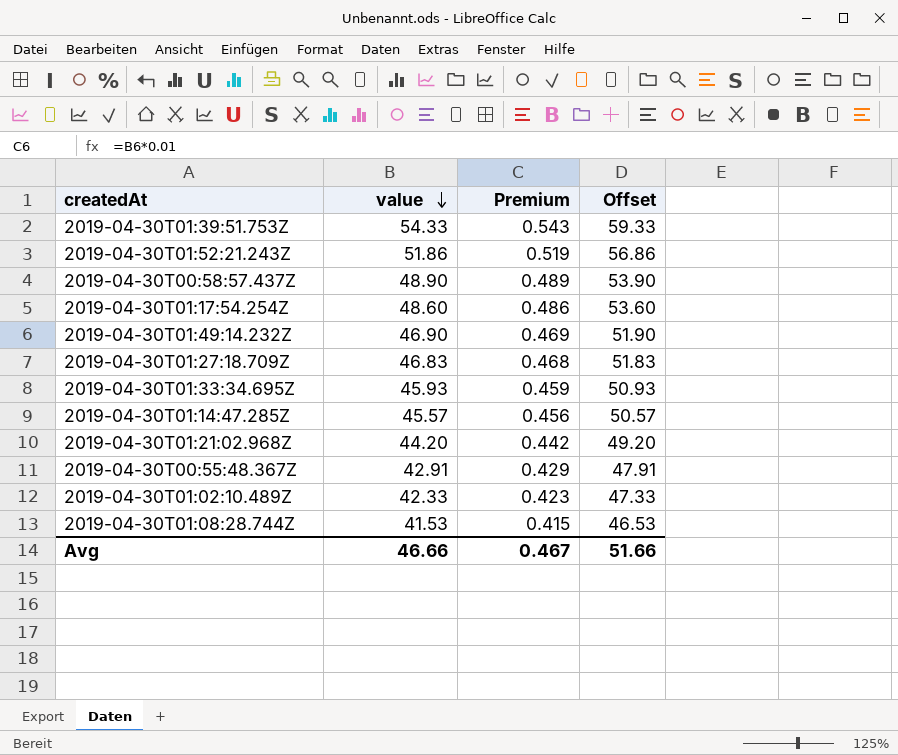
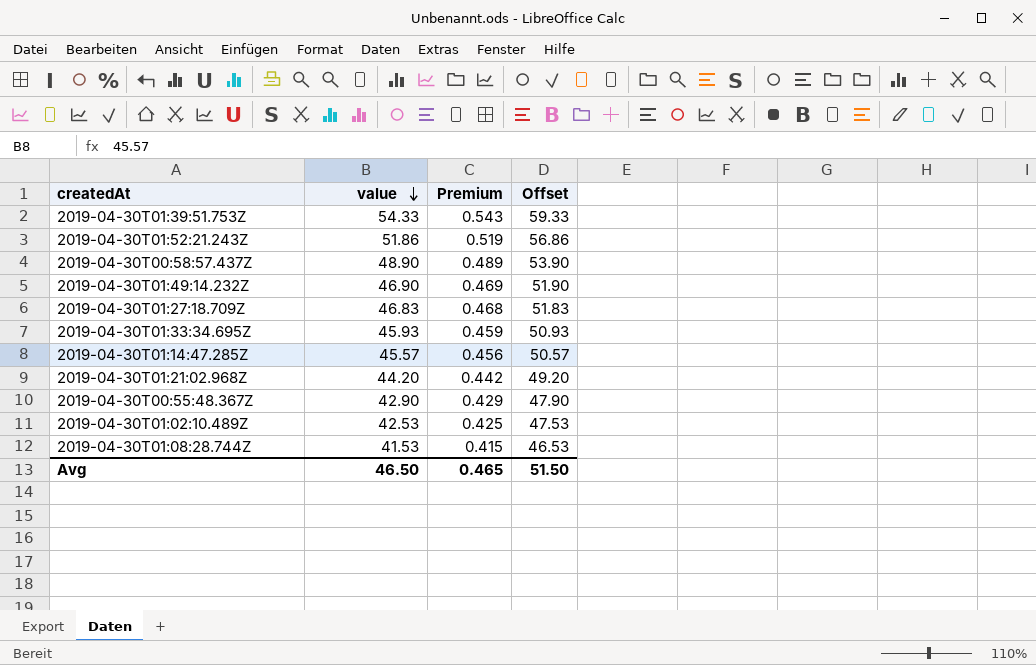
row 2019-04-30T01:17:54.254Z: 48.60 | 0.486 | 53.60 -> none
2019-04-30T00:55:48.367Z | value: 42.91 -> 42.90
2019-04-30T00:55:48.367Z | Offset: 47.91 -> 47.90
2019-04-30T01:02:10.489Z | value: 42.33 -> 42.53
2019-04-30T01:02:10.489Z | Premium: 0.423 -> 0.425
2019-04-30T01:02:10.489Z | Offset: 47.33 -> 47.53
Avg | value: 46.66 -> 46.50
Avg | Premium: 0.467 -> 0.465
Avg | Offset: 51.66 -> 51.50

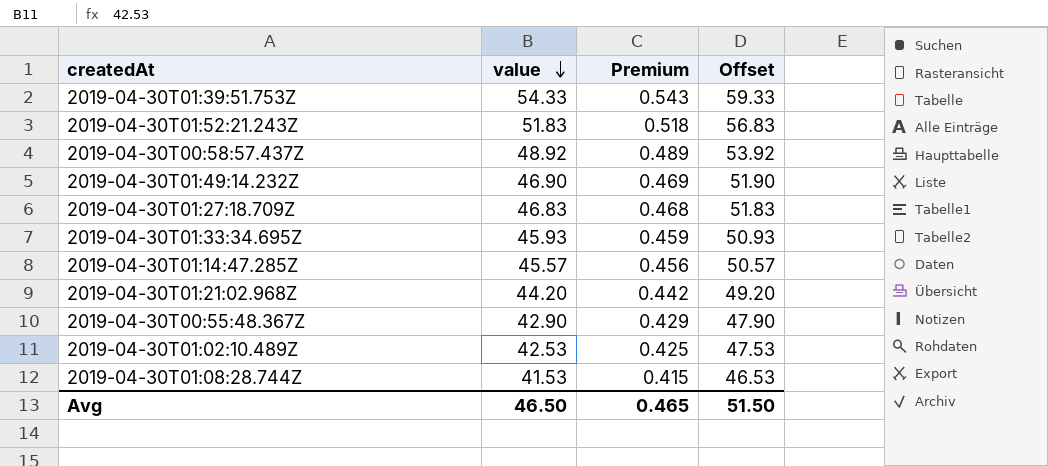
2019-04-30T01:52:21.243Z | value: 51.86 -> 51.83
2019-04-30T01:52:21.243Z | Premium: 0.519 -> 0.518
2019-04-30T01:52:21.243Z | Offset: 56.86 -> 56.83
2019-04-30T00:58:57.437Z | value: 48.90 -> 48.92
2019-04-30T00:58:57.437Z | Offset: 53.90 -> 53.92

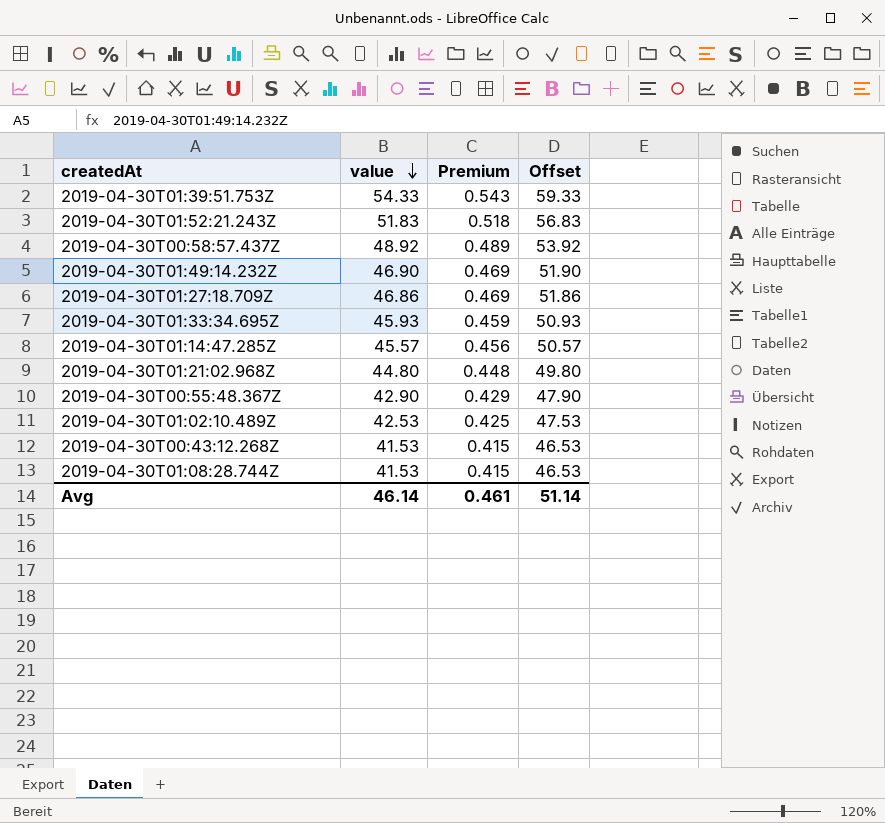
2019-04-30T01:27:18.709Z | value: 46.83 -> 46.86
2019-04-30T01:27:18.709Z | Premium: 0.468 -> 0.469
2019-04-30T01:27:18.709Z | Offset: 51.83 -> 51.86
2019-04-30T01:21:02.968Z | value: 44.20 -> 44.80
2019-04-30T01:21:02.968Z | Premium: 0.442 -> 0.448
2019-04-30T01:21:02.968Z | Offset: 49.20 -> 49.80
row 2019-04-30T00:43:12.268Z: none -> 41.53 | 0.415 | 46.53
Avg | value: 46.50 -> 46.14
Avg | Premium: 0.465 -> 0.461
Avg | Offset: 51.50 -> 51.14

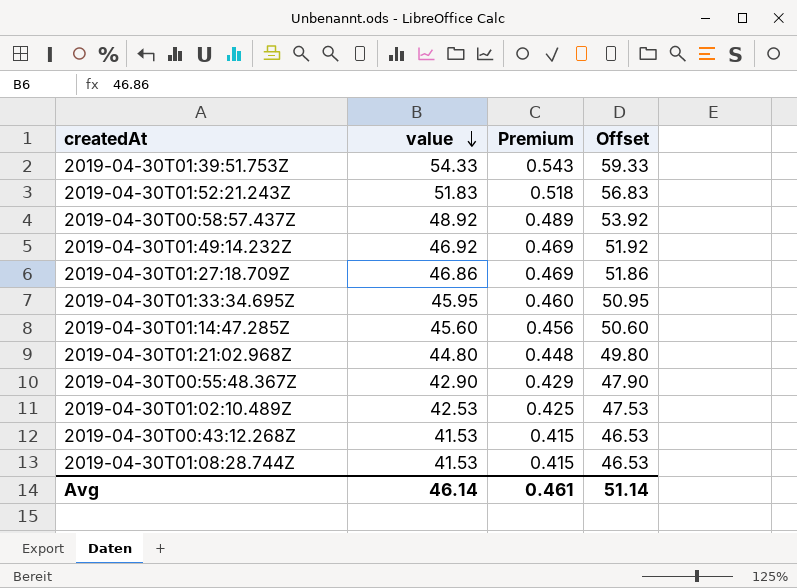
2019-04-30T01:49:14.232Z | value: 46.90 -> 46.92
2019-04-30T01:49:14.232Z | Offset: 51.90 -> 51.92
2019-04-30T01:33:34.695Z | value: 45.93 -> 45.95
2019-04-30T01:33:34.695Z | Premium: 0.459 -> 0.460
2019-04-30T01:33:34.695Z | Offset: 50.93 -> 50.95
2019-04-30T01:14:47.285Z | value: 45.57 -> 45.60
2019-04-30T01:14:47.285Z | Offset: 50.57 -> 50.60

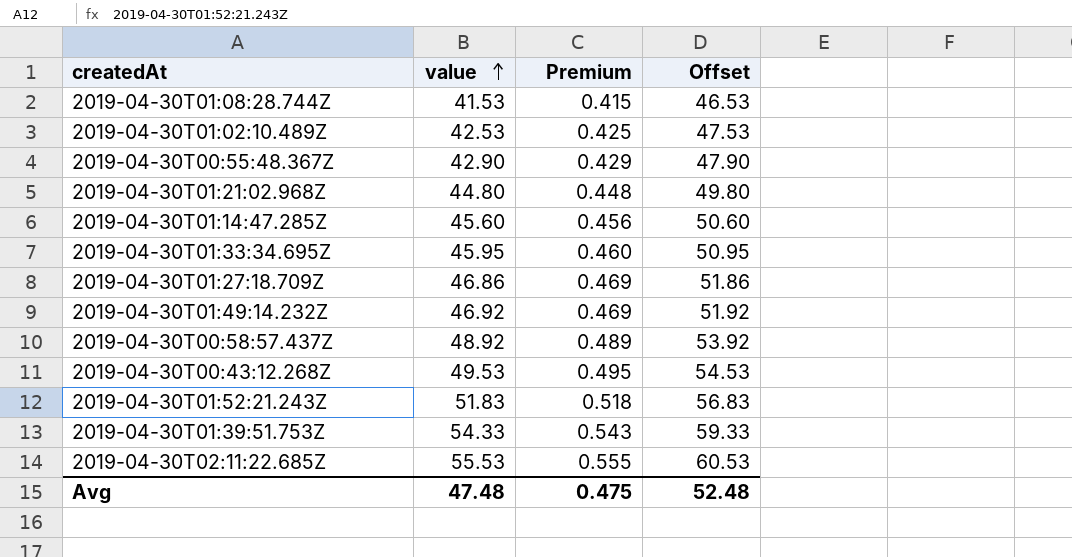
row order: value descending -> value ascending
2019-04-30T00:43:12.268Z | value: 41.53 -> 49.53
2019-04-30T00:43:12.268Z | Premium: 0.415 -> 0.495
2019-04-30T00:43:12.268Z | Offset: 46.53 -> 54.53
row 2019-04-30T02:11:22.685Z: none -> 55.53 | 0.555 | 60.53
Avg | value: 46.14 -> 47.48
Avg | Premium: 0.461 -> 0.475
Avg | Offset: 51.14 -> 52.48

